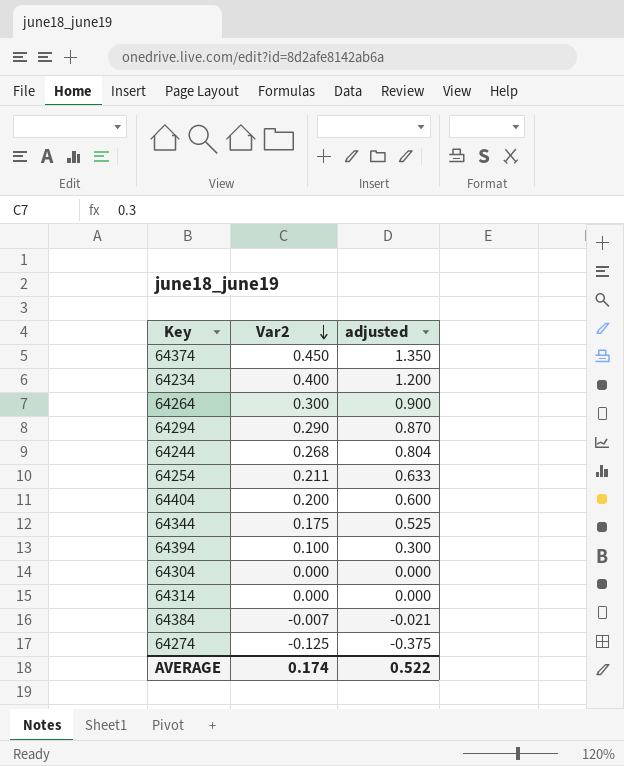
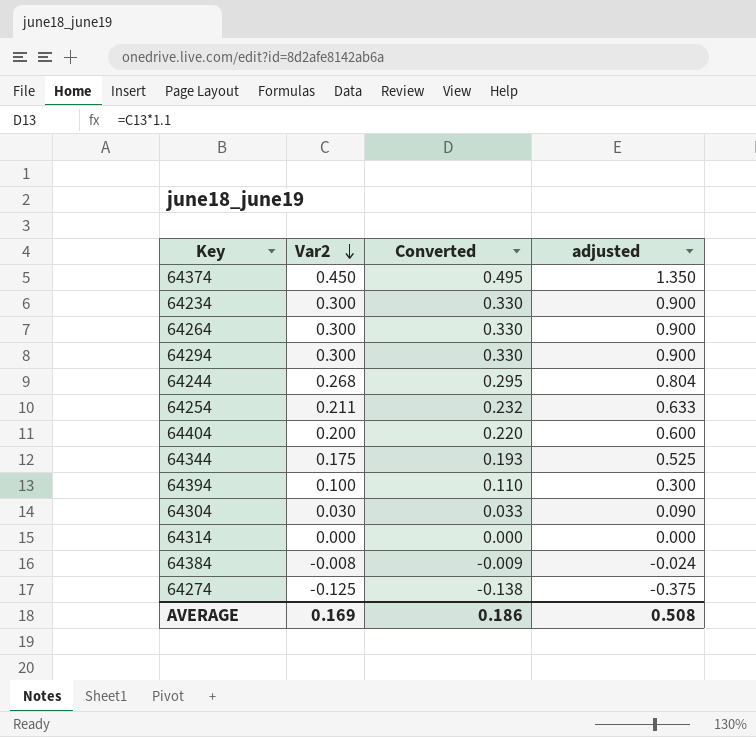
column Converted | formula: none -> [Var2] * 1.1
64234 | Var2: 0.400 -> 0.300
64234 | adjusted: 1.200 -> 0.900
64294 | Var2: 0.290 -> 0.300
64294 | adjusted: 0.870 -> 0.900
64304 | Var2: 0.000 -> 0.030
64304 | adjusted: 0.000 -> 0.090
64384 | Var2: -0.007 -> -0.008
64384 | adjusted: -0.021 -> -0.024
AVERAGE | Var2: 0.174 -> 0.169
AVERAGE | adjusted: 0.522 -> 0.508

